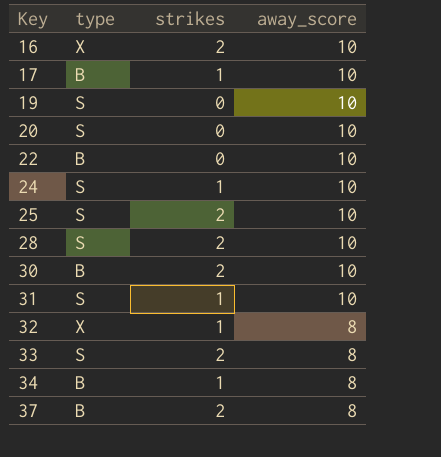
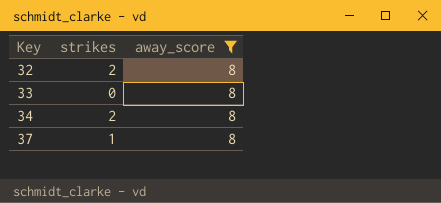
filter: none -> away_score = 8
column type | position: 2 -> none
32 | strikes: 1 -> 2
33 | strikes: 2 -> 0
34 | strikes: 1 -> 2
37 | strikes: 2 -> 1

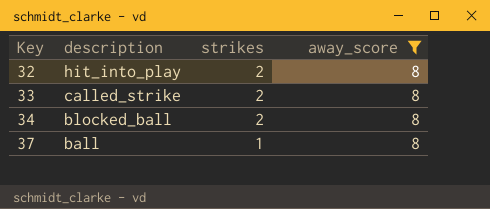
column description | position: none -> 2
33 | strikes: 0 -> 2

